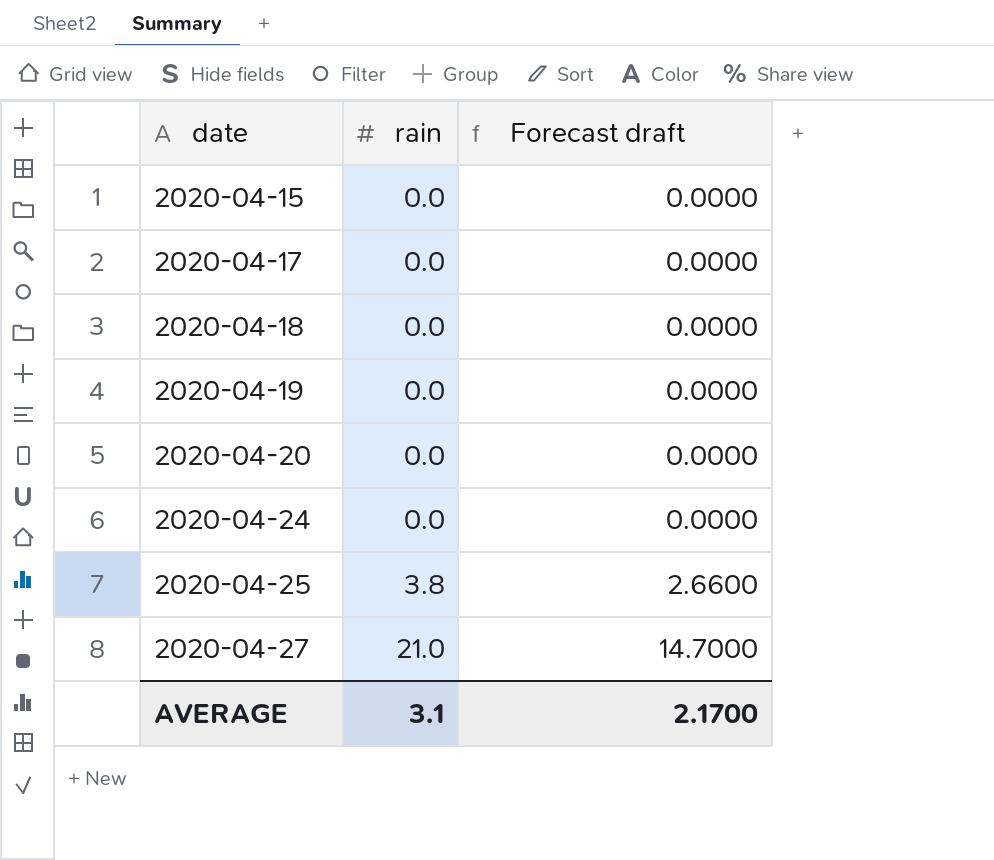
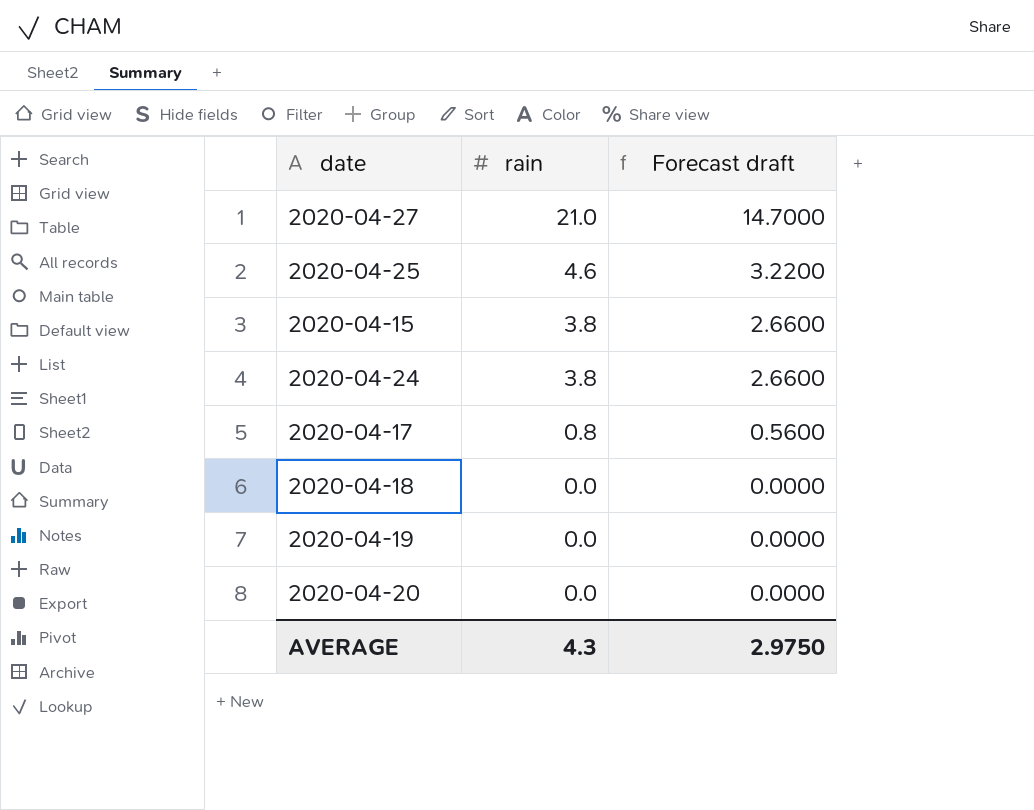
row order: date ascending -> rain descending
2020-04-25 | rain: 3.8 -> 4.6
2020-04-25 | Forecast draft: 2.6600 -> 3.2200
2020-04-15 | rain: 0.0 -> 3.8
2020-04-15 | Forecast draft: 0.0000 -> 2.6600
2020-04-24 | rain: 0.0 -> 3.8
2020-04-24 | Forecast draft: 0.0000 -> 2.6600
2020-04-17 | rain: 0.0 -> 0.8
2020-04-17 | Forecast draft: 0.0000 -> 0.5600
AVERAGE | rain: 3.1 -> 4.3
AVERAGE | Forecast draft: 2.1700 -> 2.9750

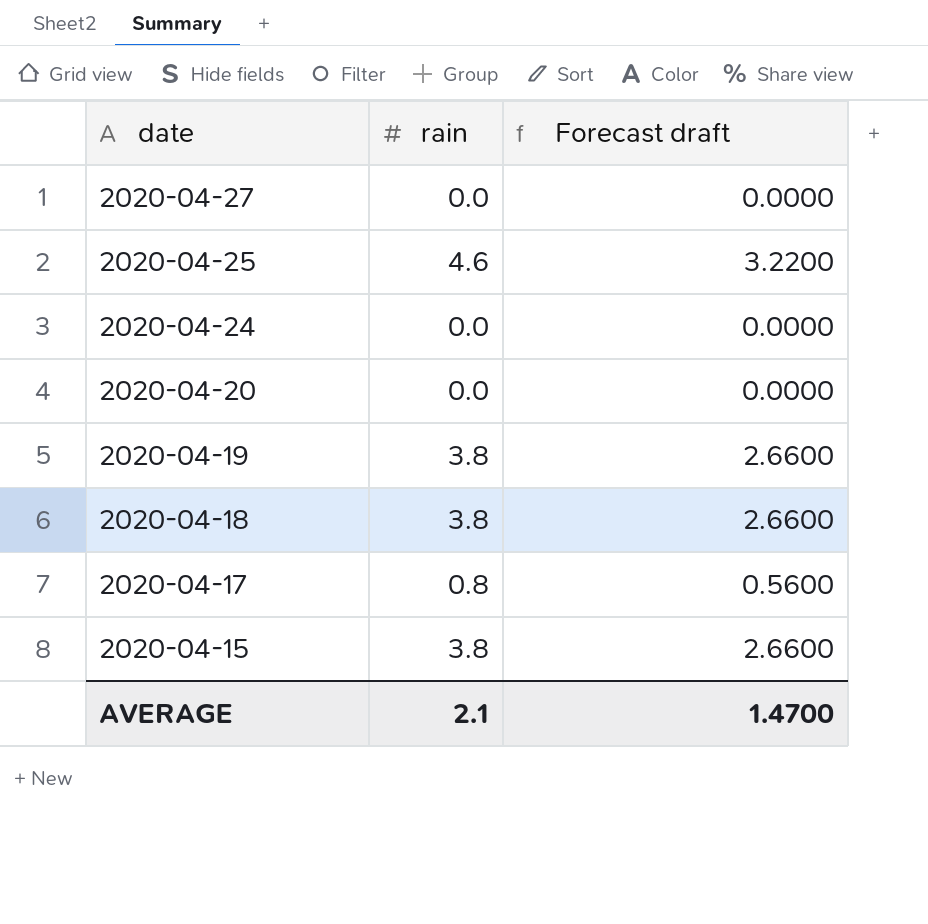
row order: rain descending -> date descending
2020-04-27 | rain: 21.0 -> 0.0
2020-04-27 | Forecast draft: 14.7000 -> 0.0000
2020-04-24 | rain: 3.8 -> 0.0
2020-04-24 | Forecast draft: 2.6600 -> 0.0000
2020-04-19 | rain: 0.0 -> 3.8
2020-04-19 | Forecast draft: 0.0000 -> 2.6600
2020-04-18 | rain: 0.0 -> 3.8
2020-04-18 | Forecast draft: 0.0000 -> 2.6600
AVERAGE | rain: 4.3 -> 2.1
AVERAGE | Forecast draft: 2.9750 -> 1.4700

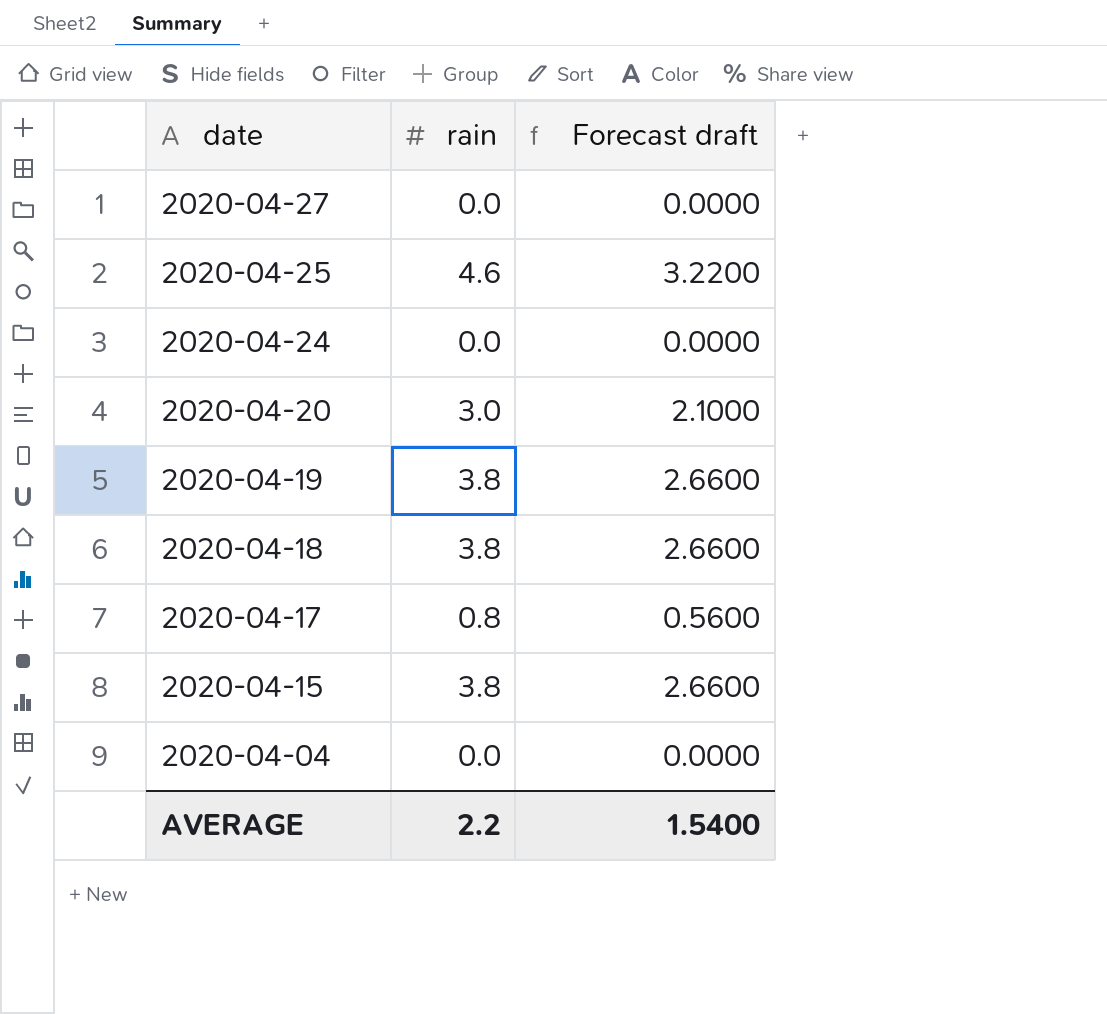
2020-04-20 | rain: 0.0 -> 3.0
2020-04-20 | Forecast draft: 0.0000 -> 2.1000
row 2020-04-04: none -> 0.0 | 0.0000
AVERAGE | rain: 2.1 -> 2.2
AVERAGE | Forecast draft: 1.4700 -> 1.5400

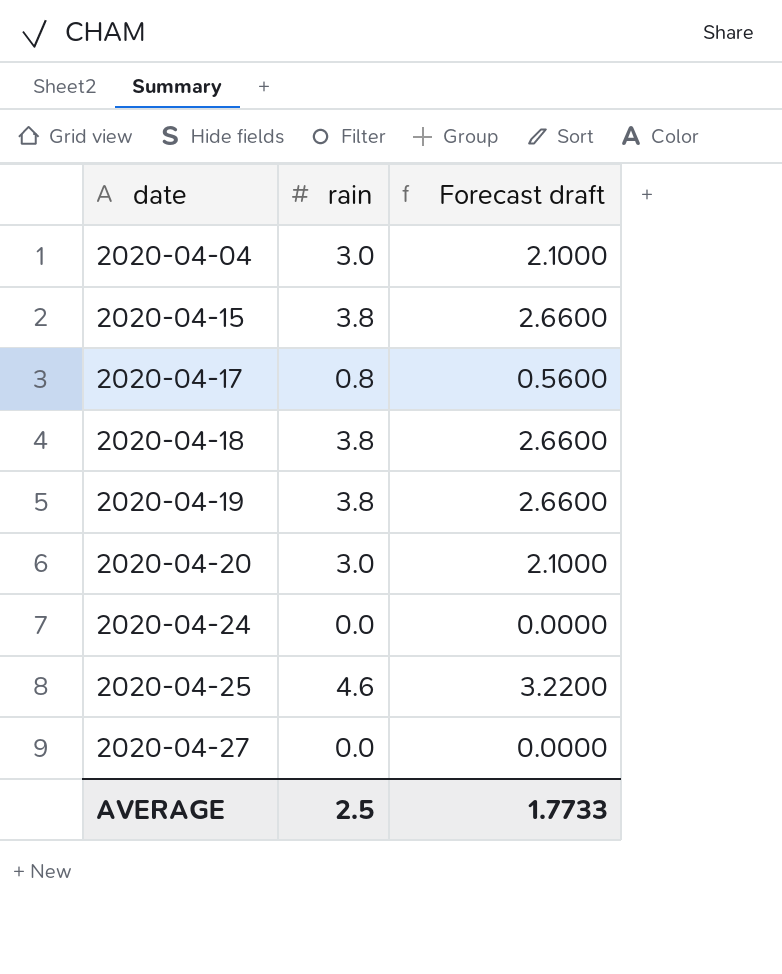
row order: date descending -> date ascending
2020-04-04 | rain: 0.0 -> 3.0
2020-04-04 | Forecast draft: 0.0000 -> 2.1000
AVERAGE | rain: 2.2 -> 2.5
AVERAGE | Forecast draft: 1.5400 -> 1.7733

